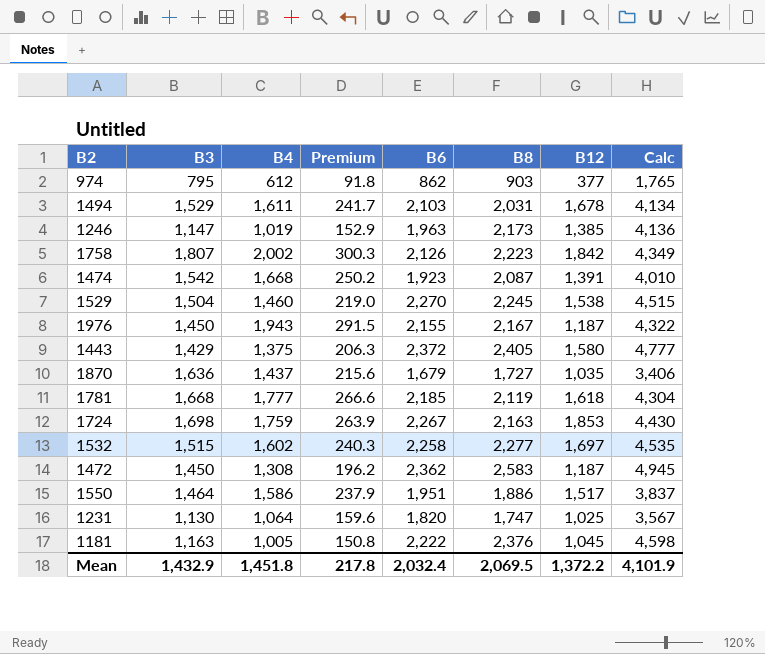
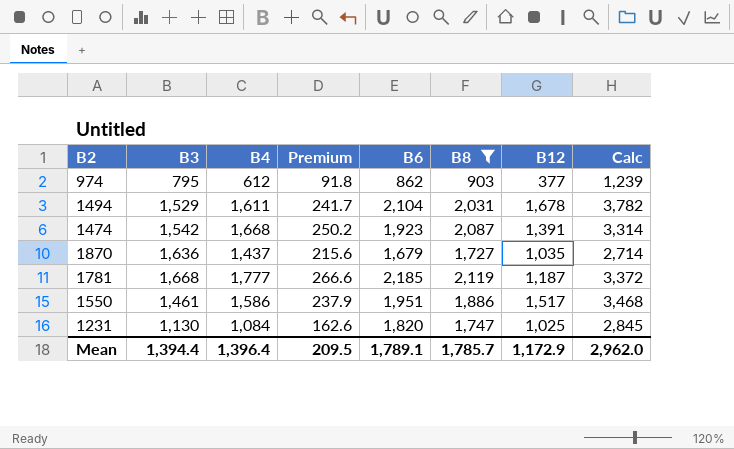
filter: none -> B8 <= 2,119
column Calc | formula: [B6] + [B8] -> [B6] + [B12]
1494 | B6: 2,103 -> 2,104
1781 | B12: 1,618 -> 1,187
1550 | B3: 1,464 -> 1,461
1231 | B4: 1,064 -> 1,084
1231 | Premium: 159.6 -> 162.6
Mean | B3: 1,432.9 -> 1,394.4
Mean | B4: 1,451.8 -> 1,396.4
Mean | Premium: 217.8 -> 209.5
Mean | B6: 2,032.4 -> 1,789.1
Mean | B8: 2,069.5 -> 1,785.7
Mean | B12: 1,372.2 -> 1,172.9
Mean | Calc: 4,101.9 -> 2,962.0

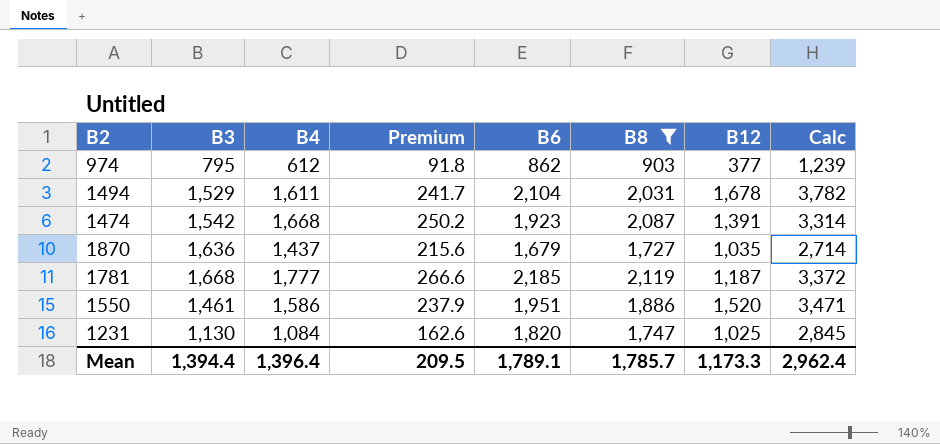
1550 | B12: 1,517 -> 1,520
1550 | Calc: 3,468 -> 3,471
Mean | B12: 1,172.9 -> 1,173.3
Mean | Calc: 2,962.0 -> 2,962.4

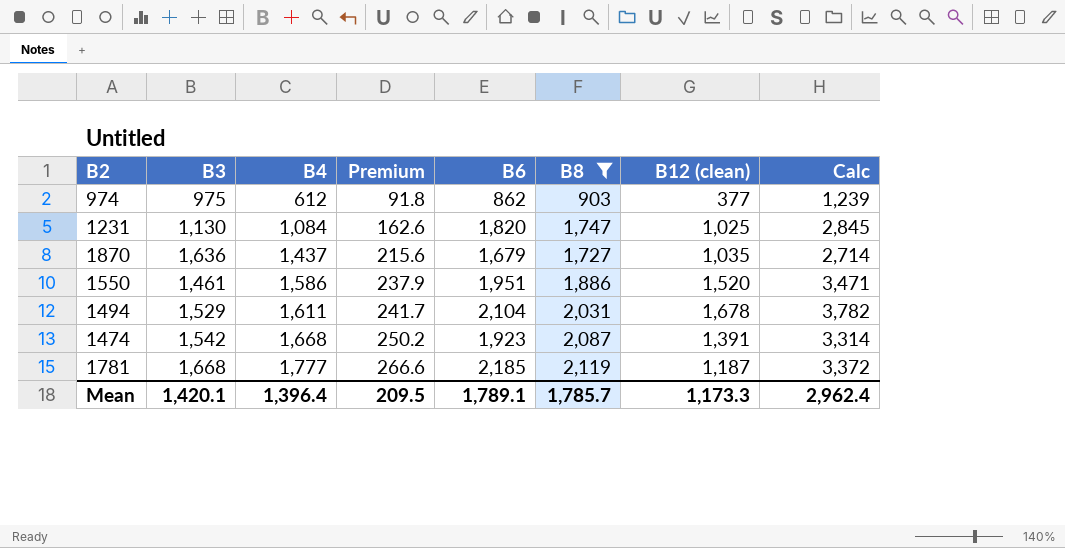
row order: none -> B4 ascending
column name: B12 -> B12 (clean)
974 | B3: 795 -> 975
Mean | B3: 1,394.4 -> 1,420.1

